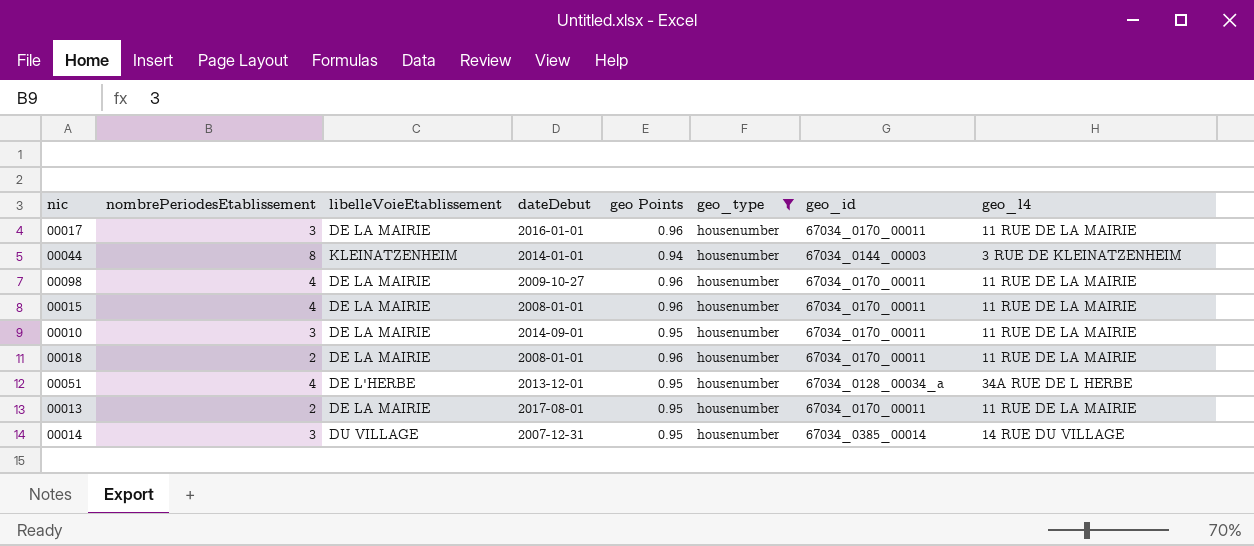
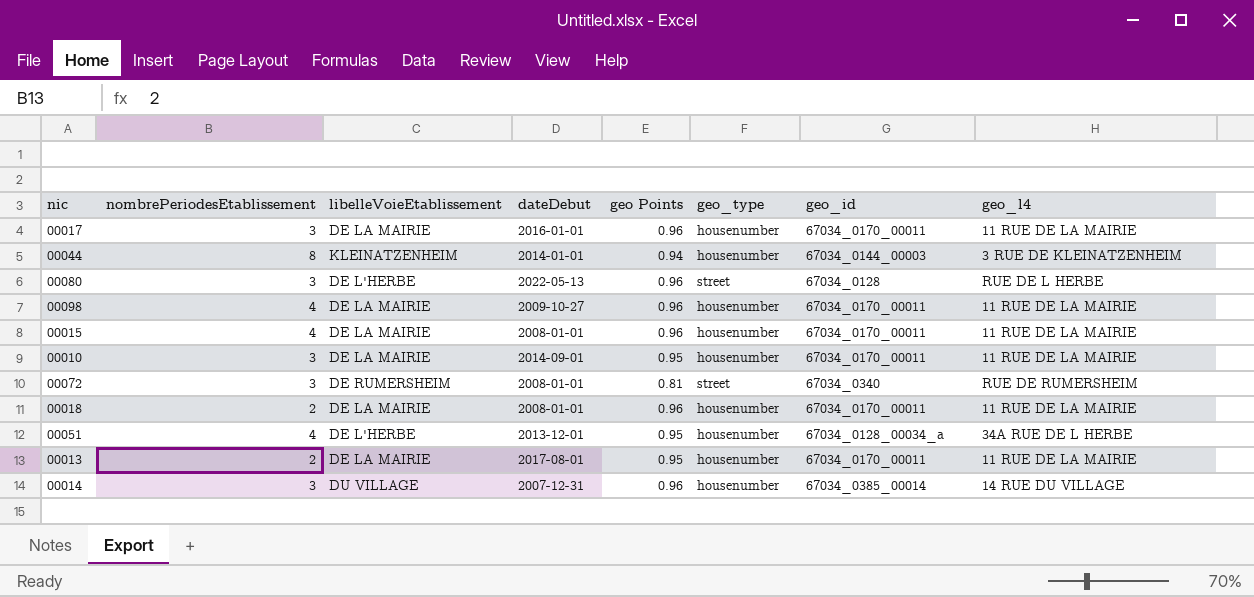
filter: geo_type = housenumber -> none
00014 | geo Points: 0.95 -> 0.96

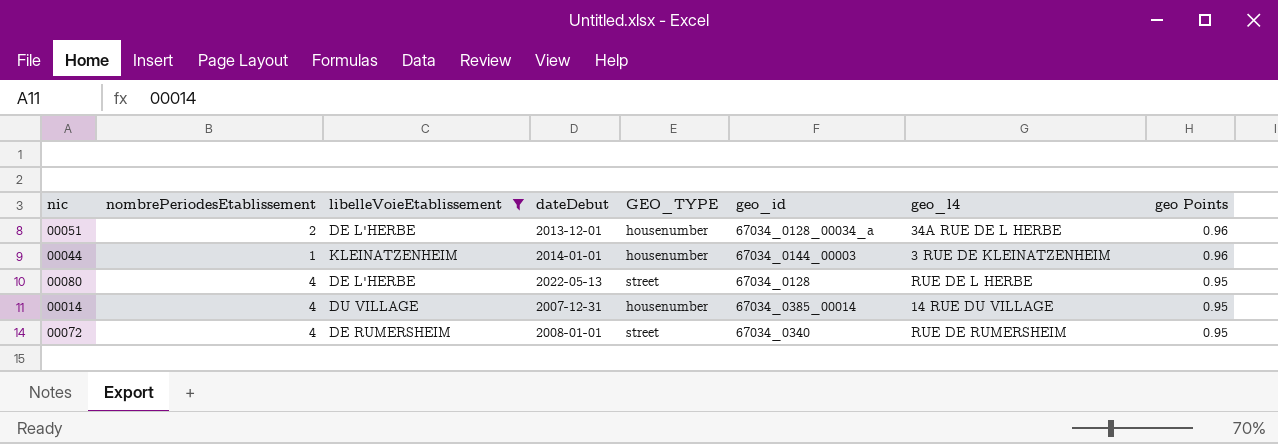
filter: none -> libelleVoieEtablissement != DE LA MAIRIE
row order: none -> geo Points descending
column name: geo_type -> GEO_TYPE
column geo Points | position: 5 -> 8
00051 | nombrePeriodesEtablissement: 4 -> 2
00051 | geo Points: 0.95 -> 0.96
00044 | nombrePeriodesEtablissement: 8 -> 1
00044 | geo Points: 0.94 -> 0.96
00080 | nombrePeriodesEtablissement: 3 -> 4
00080 | geo Points: 0.96 -> 0.95
00014 | nombrePeriodesEtablissement: 3 -> 4
00014 | geo Points: 0.96 -> 0.95
00072 | nombrePeriodesEtablissement: 3 -> 4
00072 | geo Points: 0.81 -> 0.95

